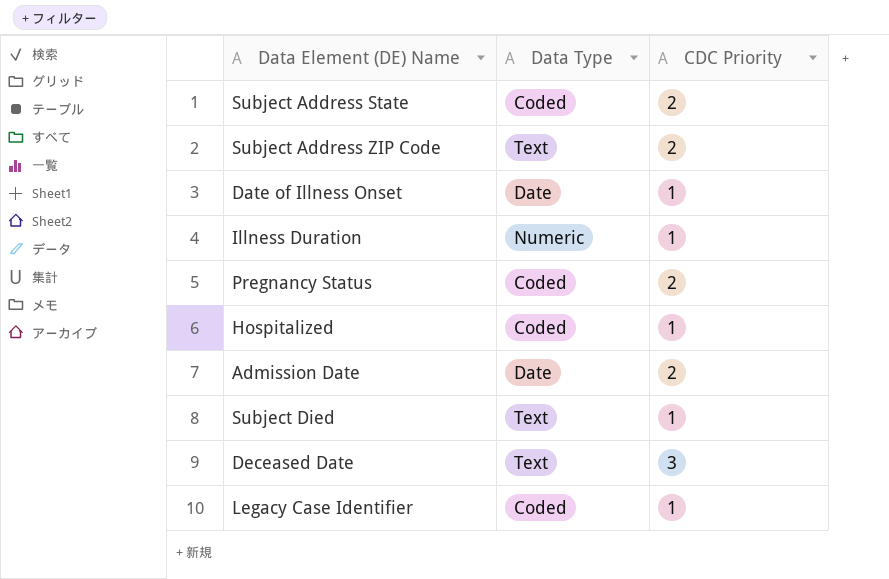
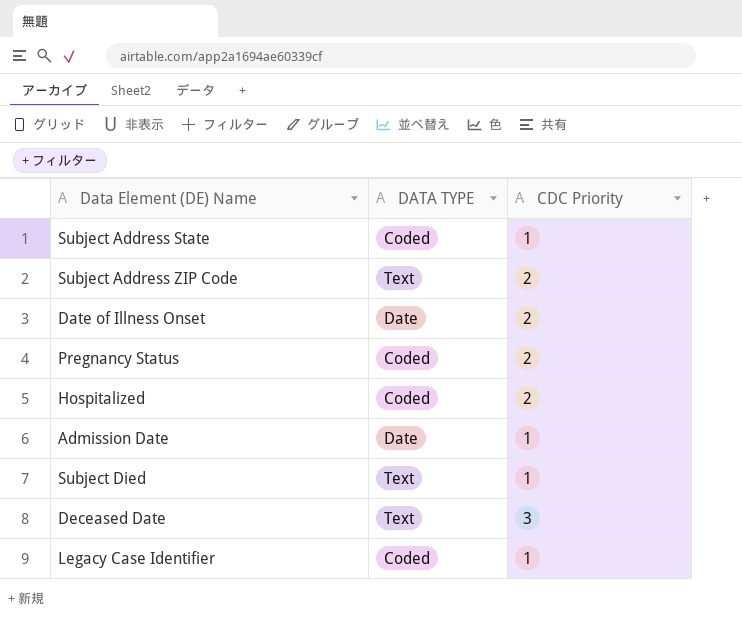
column name: Data Type -> DATA TYPE
row Illness Duration: Numeric | 1 -> none
Subject Address State | CDC Priority: 2 -> 1
Date of Illness Onset | CDC Priority: 1 -> 2
Hospitalized | CDC Priority: 1 -> 2
Admission Date | CDC Priority: 2 -> 1

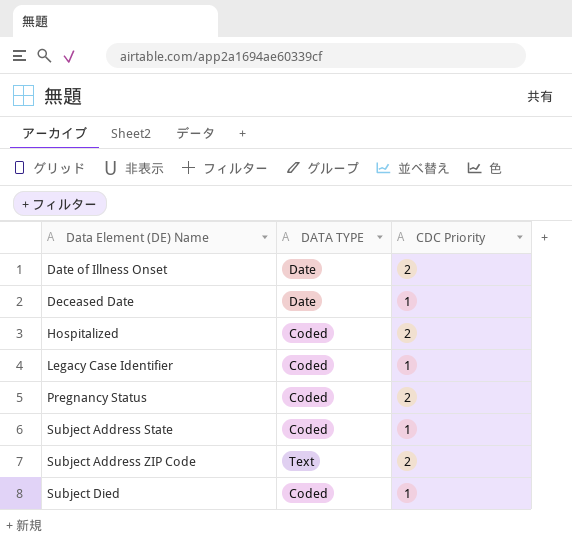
row order: none -> Data Element (DE) Name ascending
row Admission Date: Date | 1 -> none
Deceased Date | DATA TYPE: Text -> Date
Deceased Date | CDC Priority: 3 -> 1
Subject Died | DATA TYPE: Text -> Coded

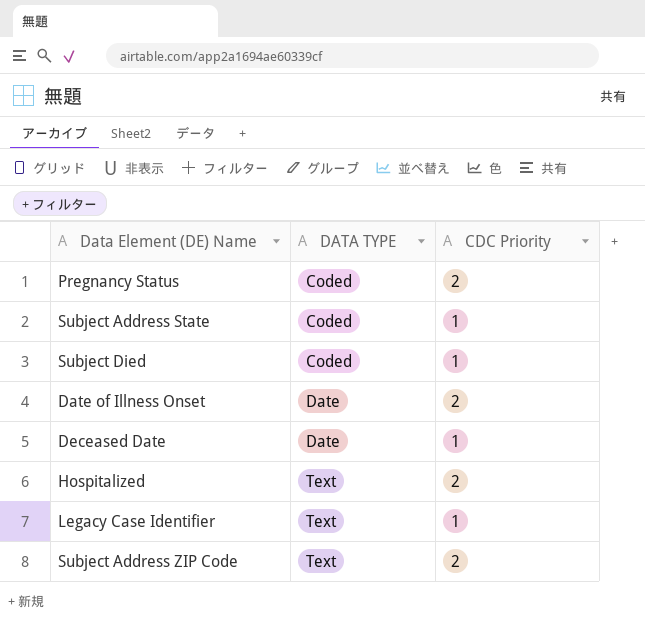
row order: Data Element (DE) Name ascending -> DATA TYPE ascending
Hospitalized | DATA TYPE: Coded -> Text
Legacy Case Identifier | DATA TYPE: Coded -> Text

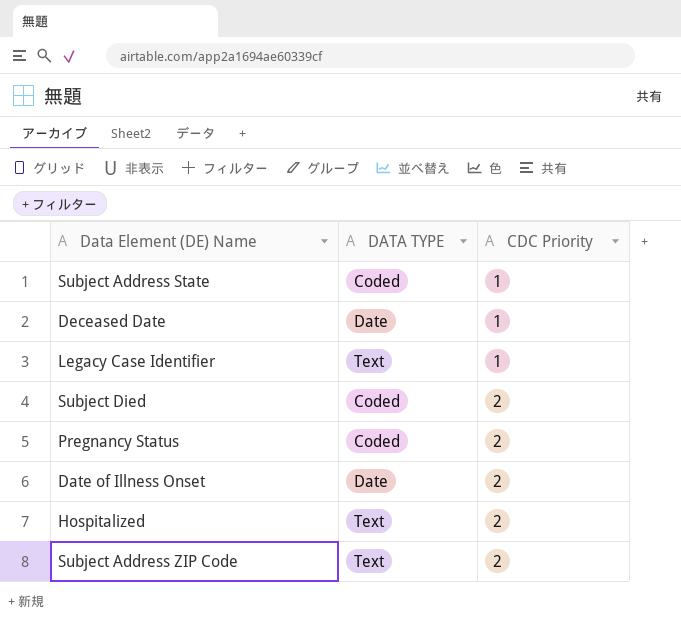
row order: DATA TYPE ascending -> CDC Priority ascending
Subject Died | CDC Priority: 1 -> 2

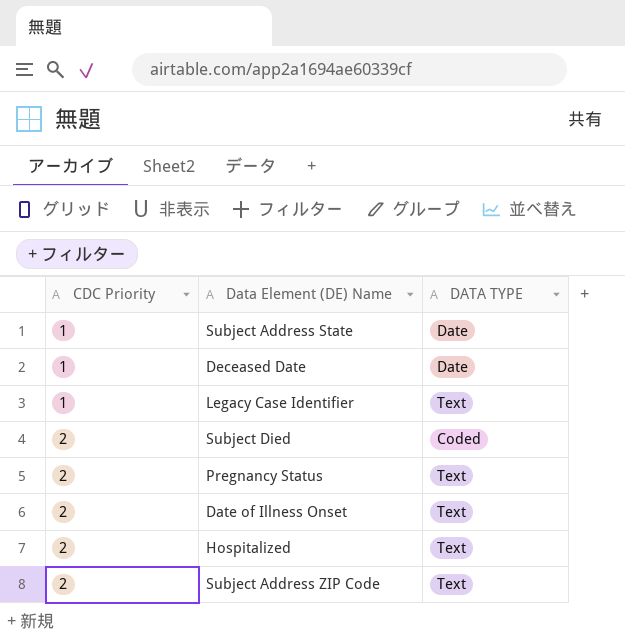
column CDC Priority | position: 3 -> 1
Subject Address State | DATA TYPE: Coded -> Date
Pregnancy Status | DATA TYPE: Coded -> Text
Date of Illness Onset | DATA TYPE: Date -> Text

